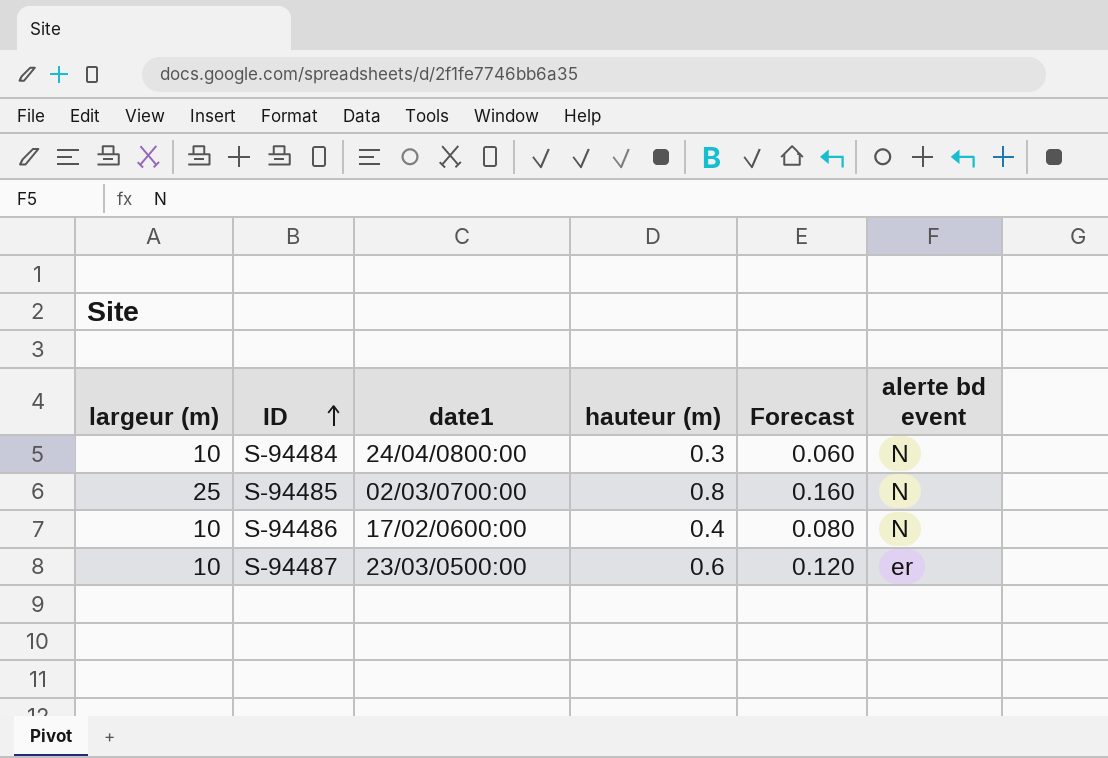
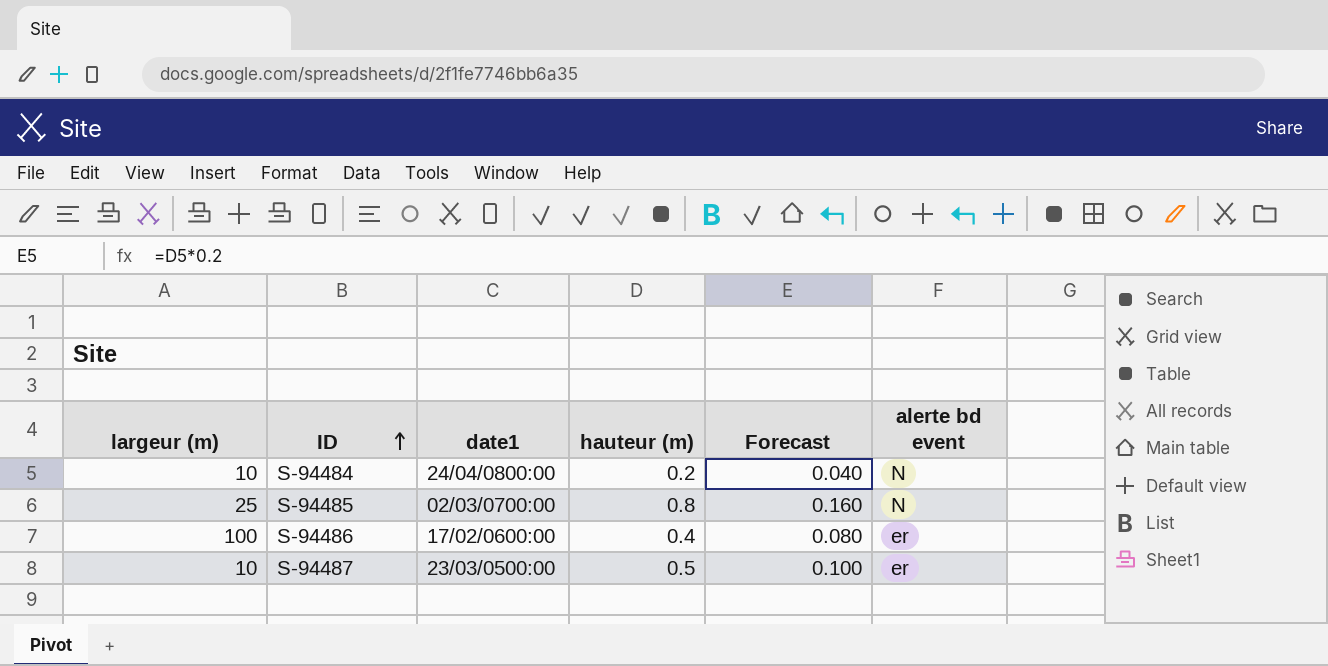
S-94484 | hauteur (m): 0.3 -> 0.2
S-94484 | Forecast: 0.060 -> 0.040
S-94486 | largeur (m): 10 -> 100
S-94486 | alerte bd event: N -> er
S-94487 | hauteur (m): 0.6 -> 0.5
S-94487 | Forecast: 0.120 -> 0.100

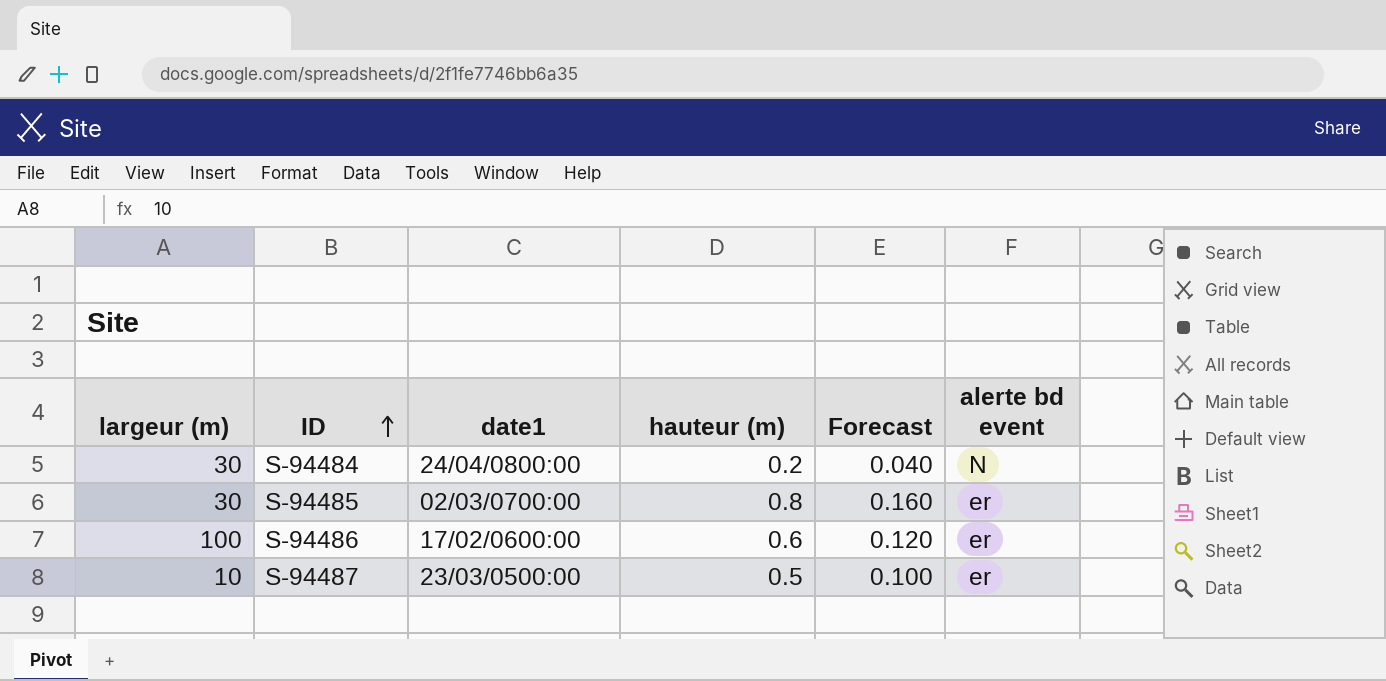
S-94484 | largeur (m): 10 -> 30
S-94485 | largeur (m): 25 -> 30
S-94485 | alerte bd event: N -> er
S-94486 | hauteur (m): 0.4 -> 0.6
S-94486 | Forecast: 0.080 -> 0.120

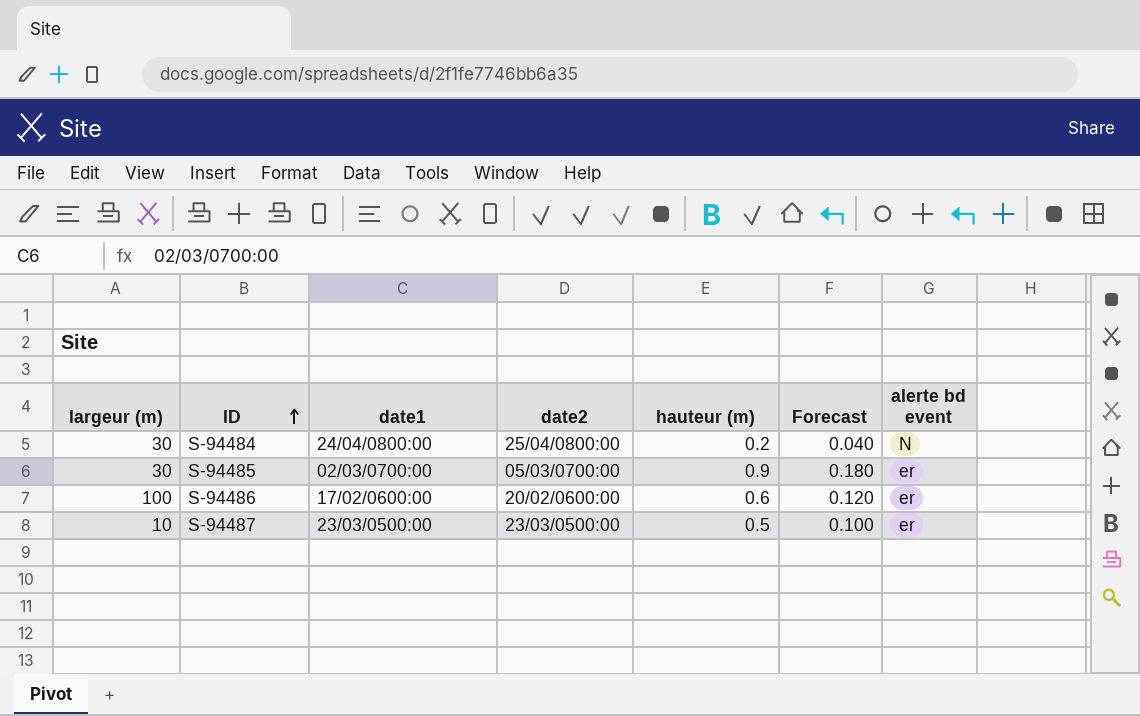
column date2 | position: none -> 4
S-94485 | hauteur (m): 0.8 -> 0.9
S-94485 | Forecast: 0.160 -> 0.180

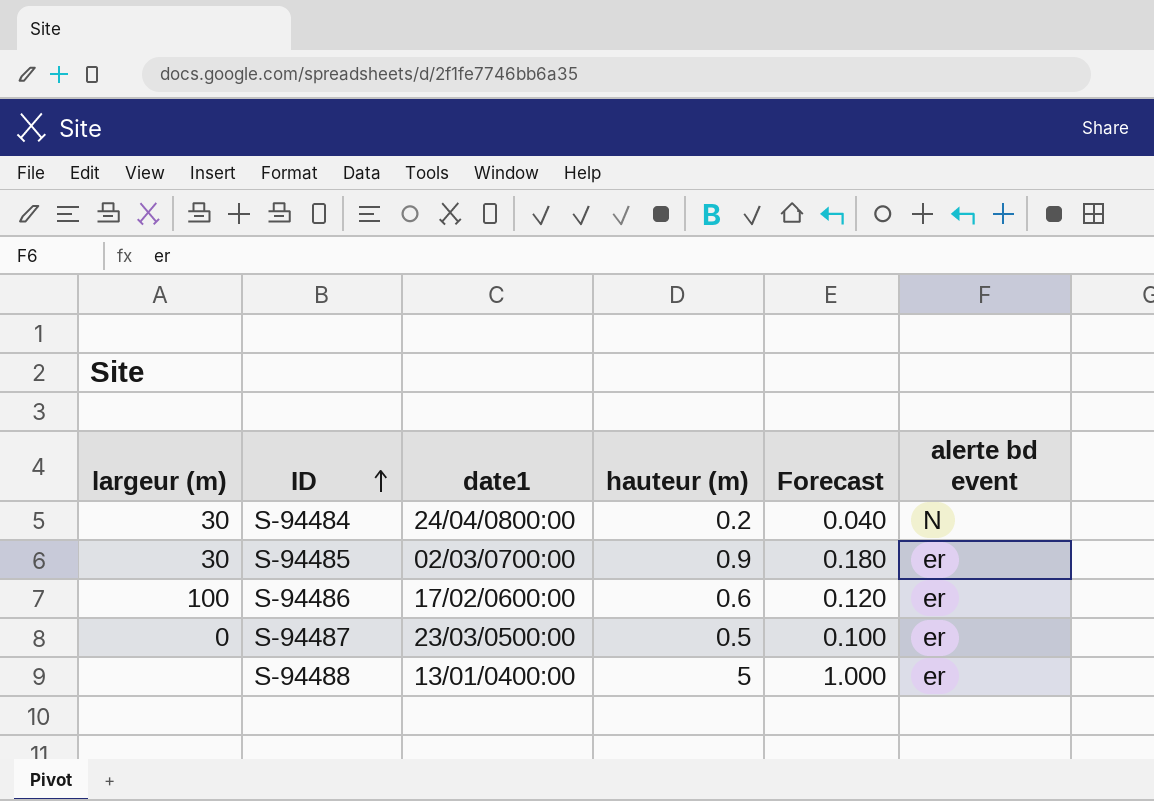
column date2 | position: 4 -> none
S-94487 | largeur (m): 10 -> 0
row S-94488: none -> none | 13/01/0400:00 | 5 | 1.000 | er

